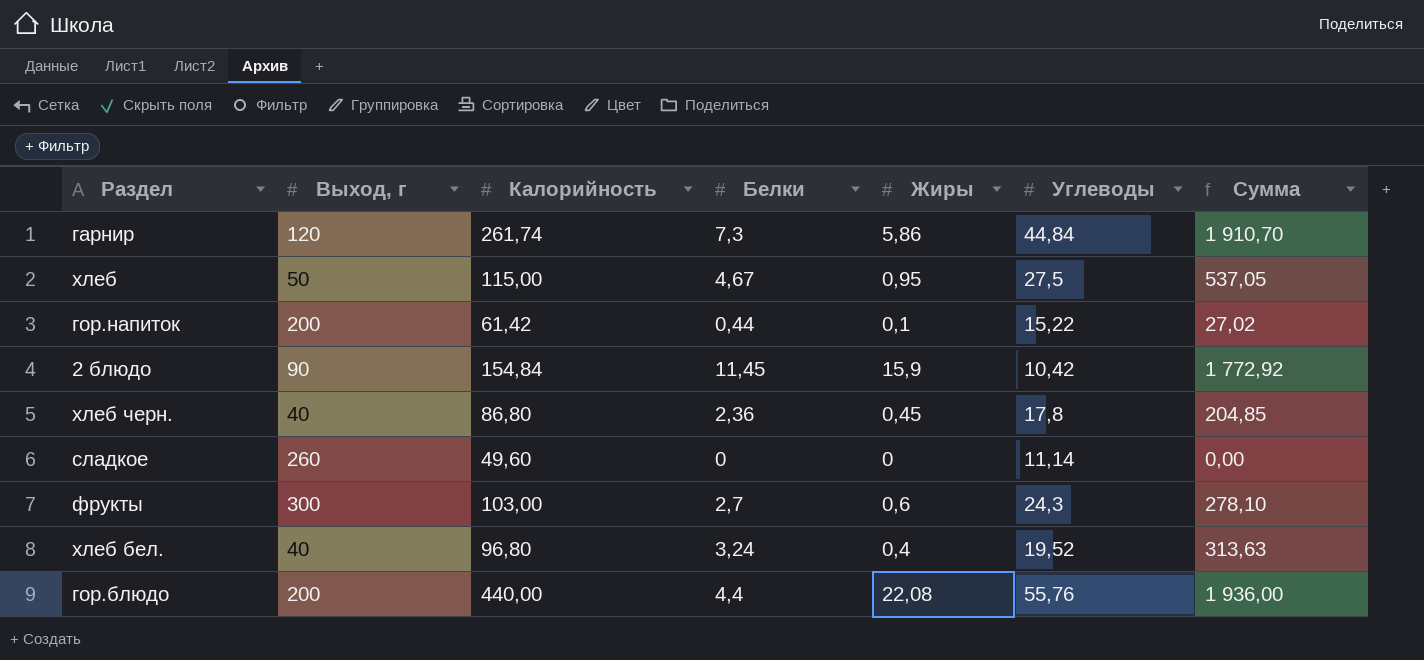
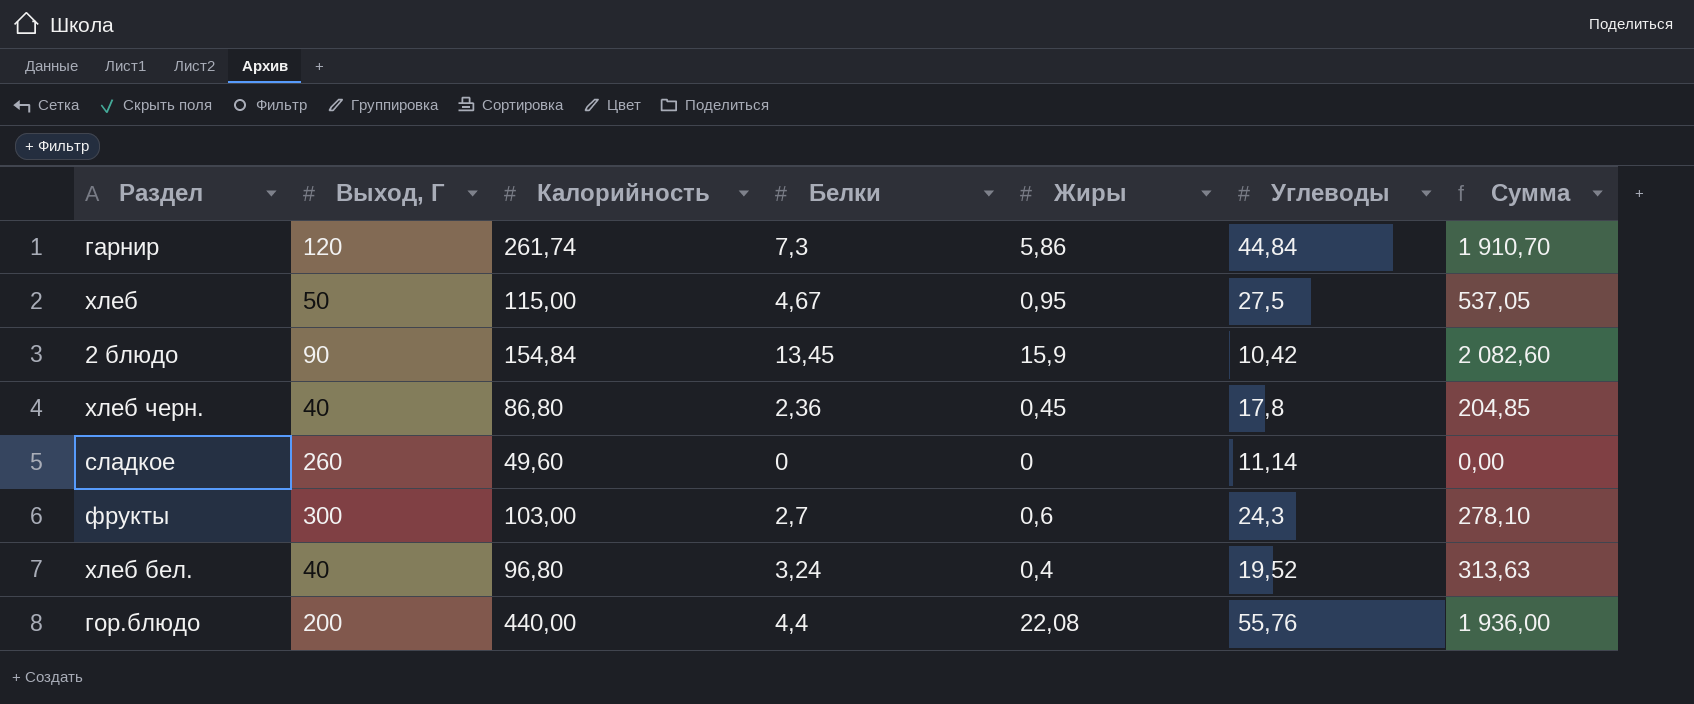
column name: Выход, г -> Выход, Г
row гор.напиток: 200 | 61,42 | 0,44 | 0,1 | 15,22 | 27,02 -> none
2 блюдо | Белки: 11,45 -> 13,45
2 блюдо | Сумма: 1 772,92 -> 2 082,60

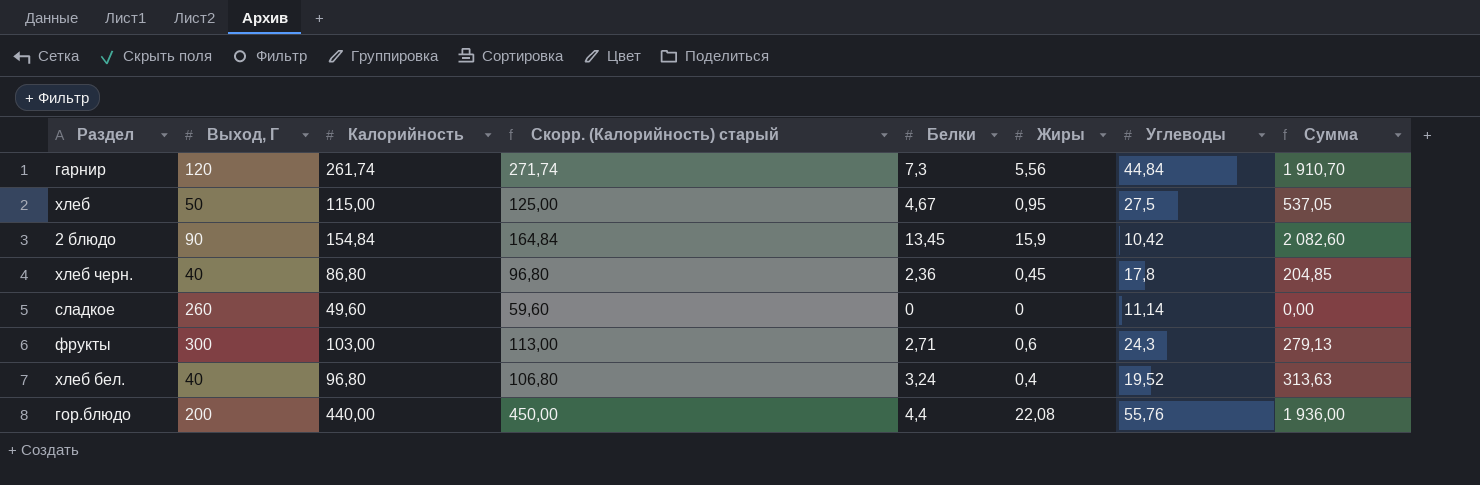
column Скорр. (Калорийность) старый | formula: none -> [Калорийность] + 10
гарнир | Жиры: 5,86 -> 5,56
фрукты | Белки: 2,7 -> 2,71
фрукты | Сумма: 278,10 -> 279,13

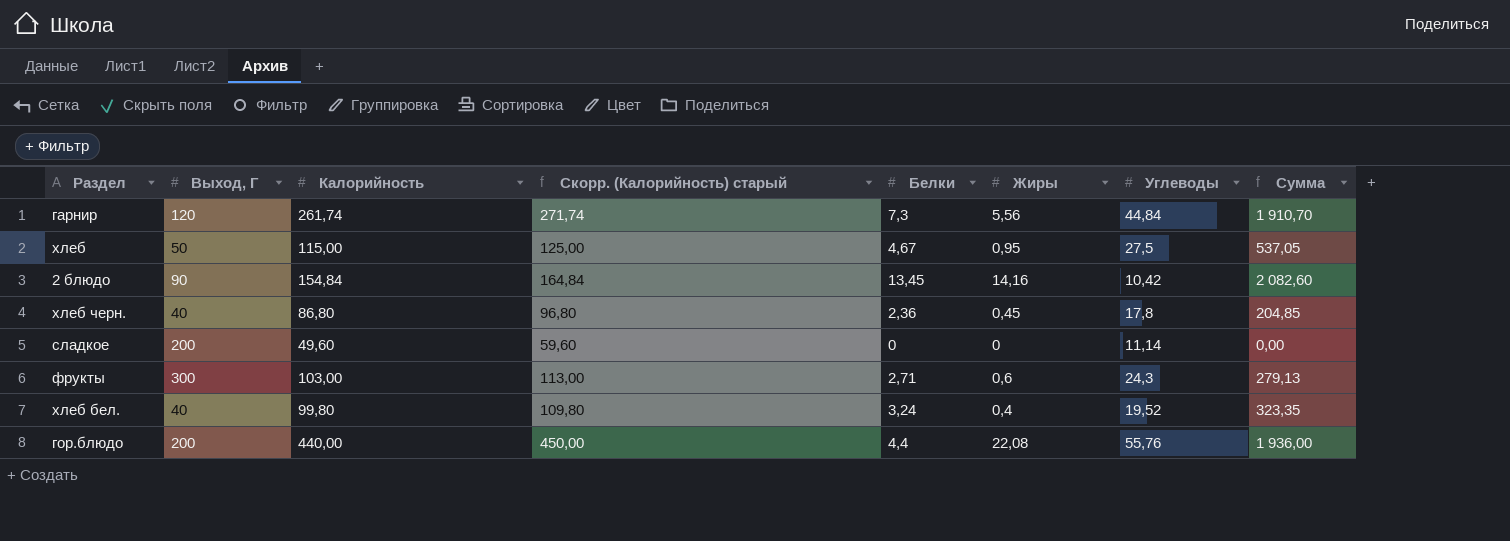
2 блюдо | Жиры: 15,9 -> 14,16
сладкое | Выход, Г: 260 -> 200
хлеб бел. | Калорийность: 96,80 -> 99,80
хлеб бел. | Скорр. (Калорийность) старый: 106,80 -> 109,80
хлеб бел. | Сумма: 313,63 -> 323,35

